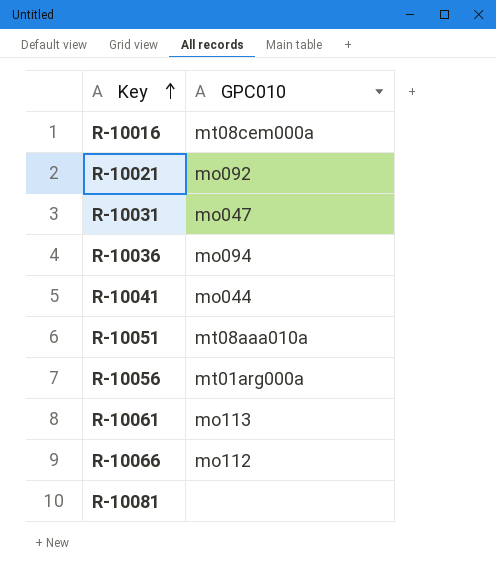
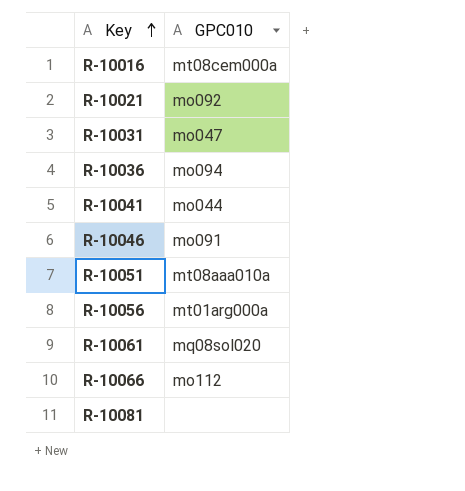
row R-10046: none -> mo091
R-10061 | GPC010: mo113 -> mq08sol020

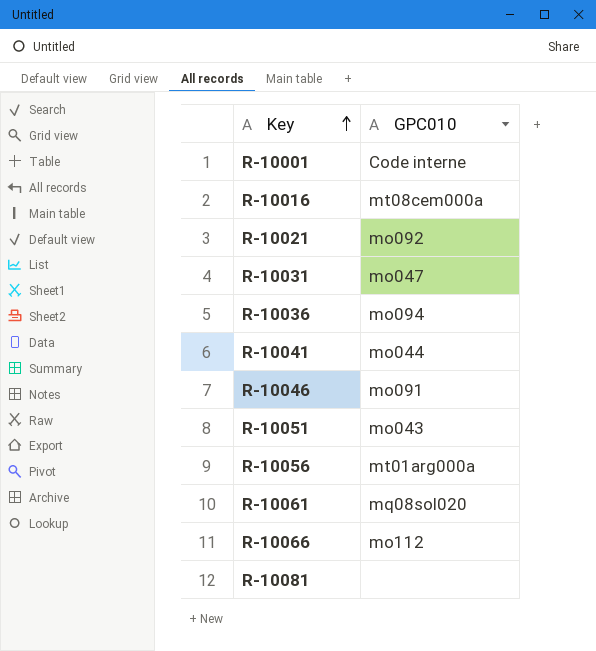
row R-10001: none -> Code interne
R-10051 | GPC010: mt08aaa010a -> mo043

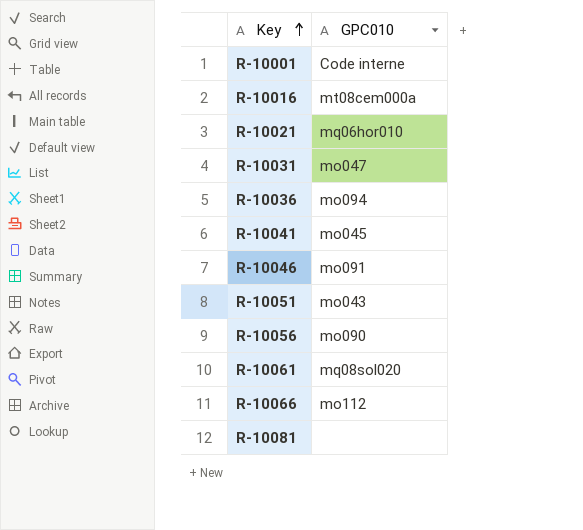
R-10021 | GPC010: mo092 -> mq06hor010
R-10041 | GPC010: mo044 -> mo045
R-10056 | GPC010: mt01arg000a -> mo090

